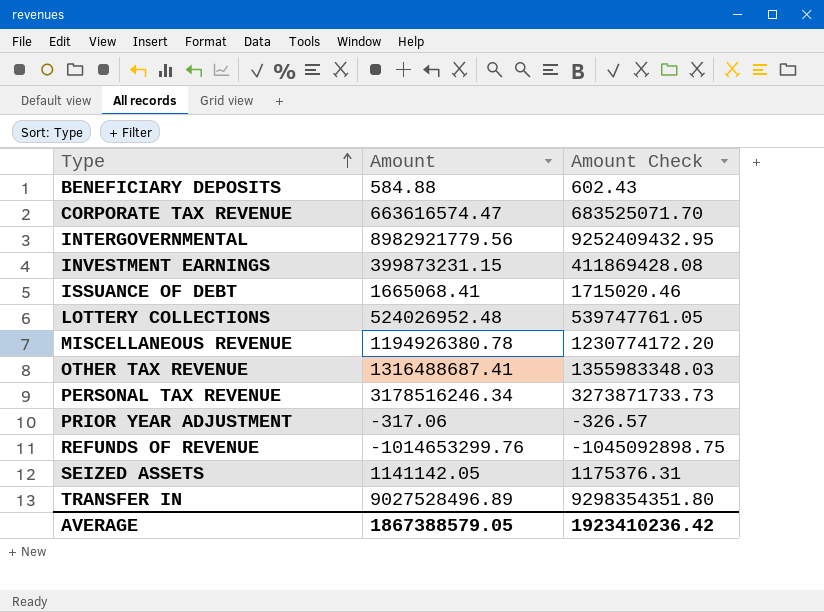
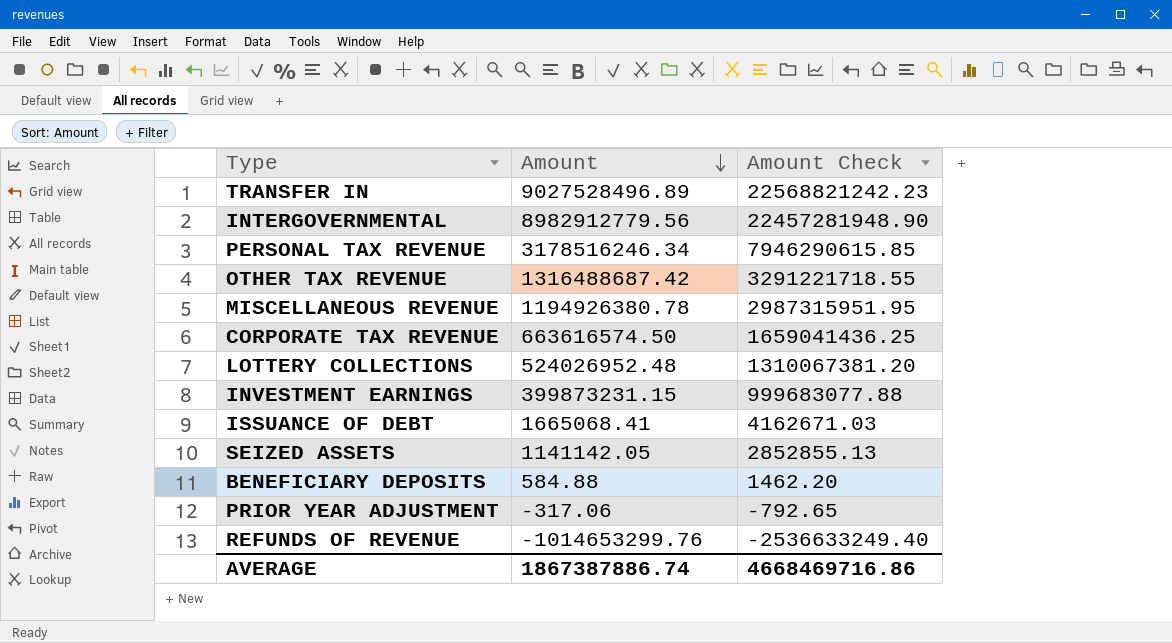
row order: Type ascending -> Amount descending
column Amount Check | formula: [Amount] * 1.03 -> [Amount] * 2.5
INTERGOVERNMENTAL | Amount: 8982921779.56 -> 8982912779.56
OTHER TAX REVENUE | Amount: 1316488687.41 -> 1316488687.42
CORPORATE TAX REVENUE | Amount: 663616574.47 -> 663616574.50
AVERAGE | Amount: 1867388579.05 -> 1867387886.74
AVERAGE | Amount Check: 1923410236.42 -> 4668469716.86

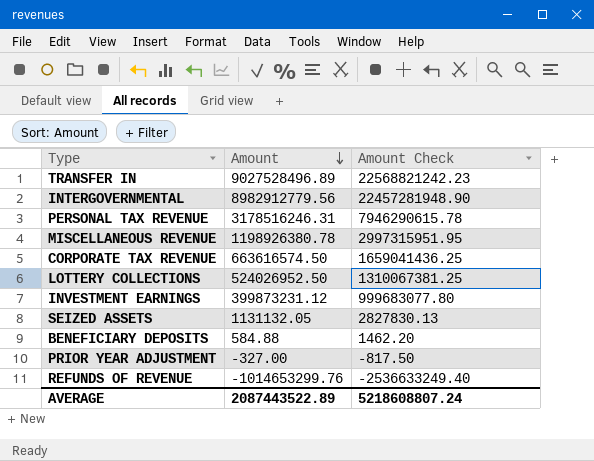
row OTHER TAX REVENUE: 1316488687.42 | 3291221718.55 -> none
row ISSUANCE OF DEBT: 1665068.41 | 4162671.03 -> none
PERSONAL TAX REVENUE | Amount: 3178516246.34 -> 3178516246.31
PERSONAL TAX REVENUE | Amount Check: 7946290615.85 -> 7946290615.78
MISCELLANEOUS REVENUE | Amount: 1194926380.78 -> 1198926380.78
MISCELLANEOUS REVENUE | Amount Check: 2987315951.95 -> 2997315951.95
LOTTERY COLLECTIONS | Amount: 524026952.48 -> 524026952.50
LOTTERY COLLECTIONS | Amount Check: 1310067381.20 -> 1310067381.25
INVESTMENT EARNINGS | Amount: 399873231.15 -> 399873231.12
INVESTMENT EARNINGS | Amount Check: 999683077.88 -> 999683077.80
SEIZED ASSETS | Amount: 1141142.05 -> 1131132.05
SEIZED ASSETS | Amount Check: 2852855.13 -> 2827830.13
PRIOR YEAR ADJUSTMENT | Amount: -317.06 -> -327.00
PRIOR YEAR ADJUSTMENT | Amount Check: -792.65 -> -817.50
AVERAGE | Amount: 1867387886.74 -> 2087443522.89
AVERAGE | Amount Check: 4668469716.86 -> 5218608807.24

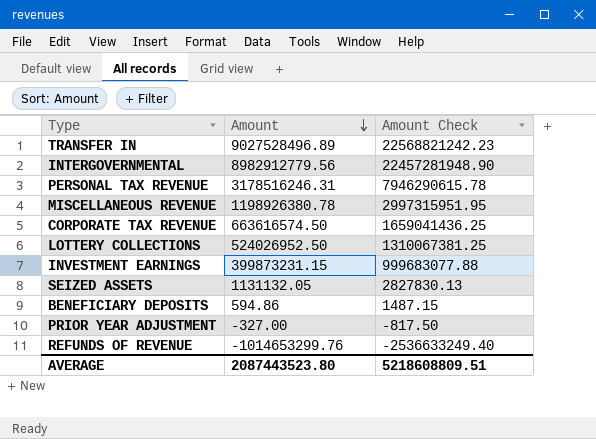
INVESTMENT EARNINGS | Amount: 399873231.12 -> 399873231.15
INVESTMENT EARNINGS | Amount Check: 999683077.80 -> 999683077.88
BENEFICIARY DEPOSITS | Amount: 584.88 -> 594.86
BENEFICIARY DEPOSITS | Amount Check: 1462.20 -> 1487.15
AVERAGE | Amount: 2087443522.89 -> 2087443523.80
AVERAGE | Amount Check: 5218608807.24 -> 5218608809.51

